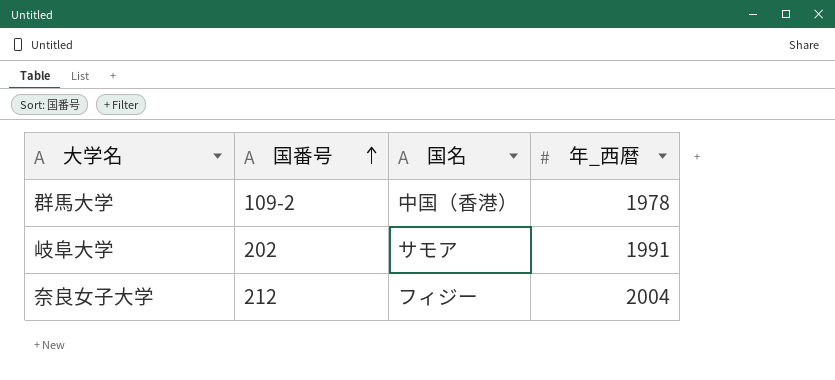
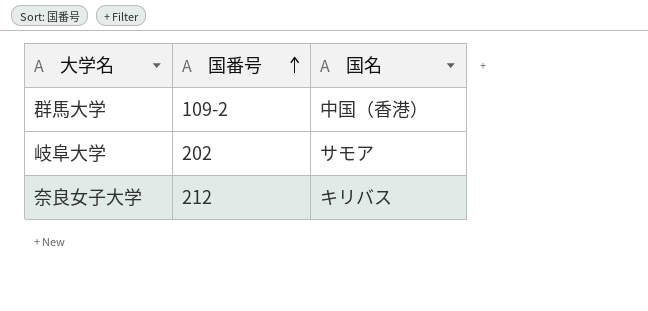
column 年_西暦 | position: 4 -> none
奈良女子大学 | 国名: フィジー -> キリバス

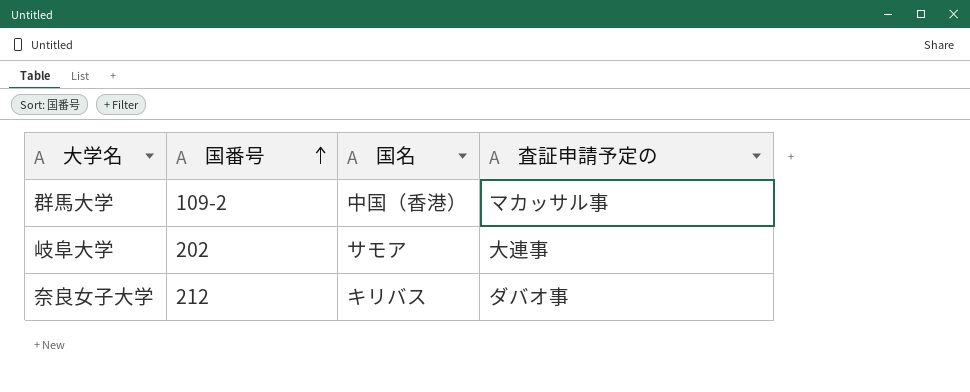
column 査証申請予定の | position: none -> 4

